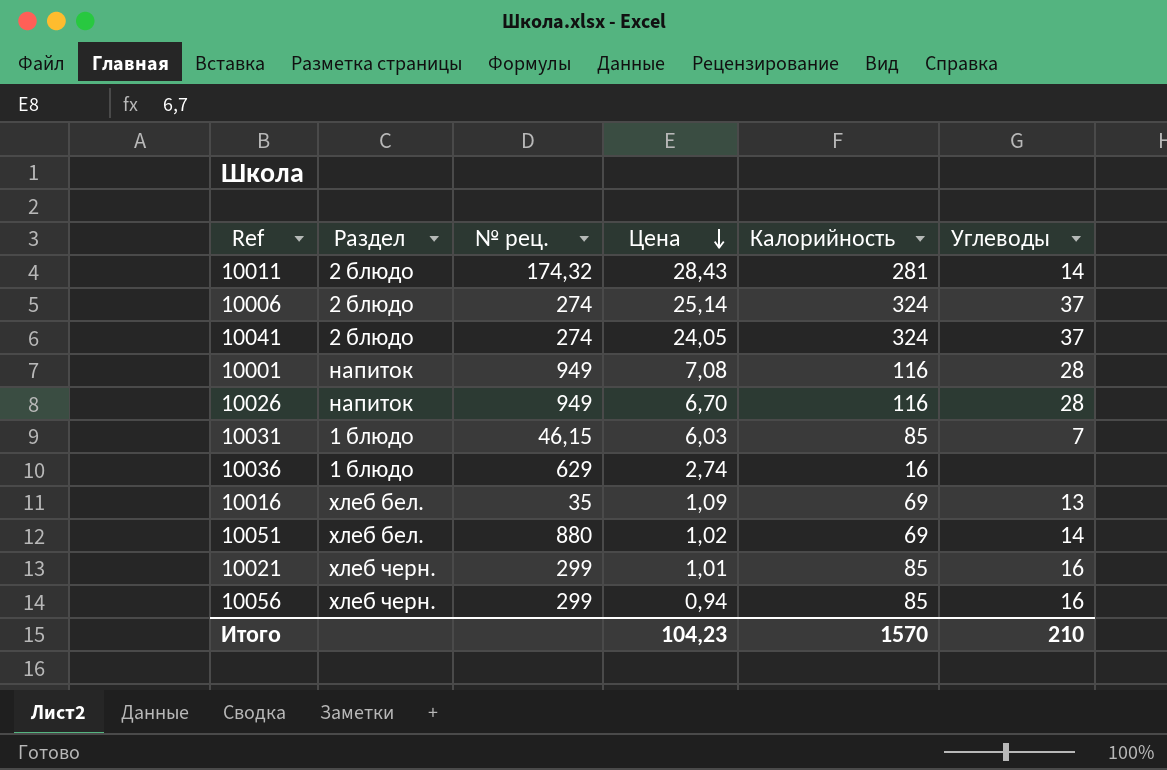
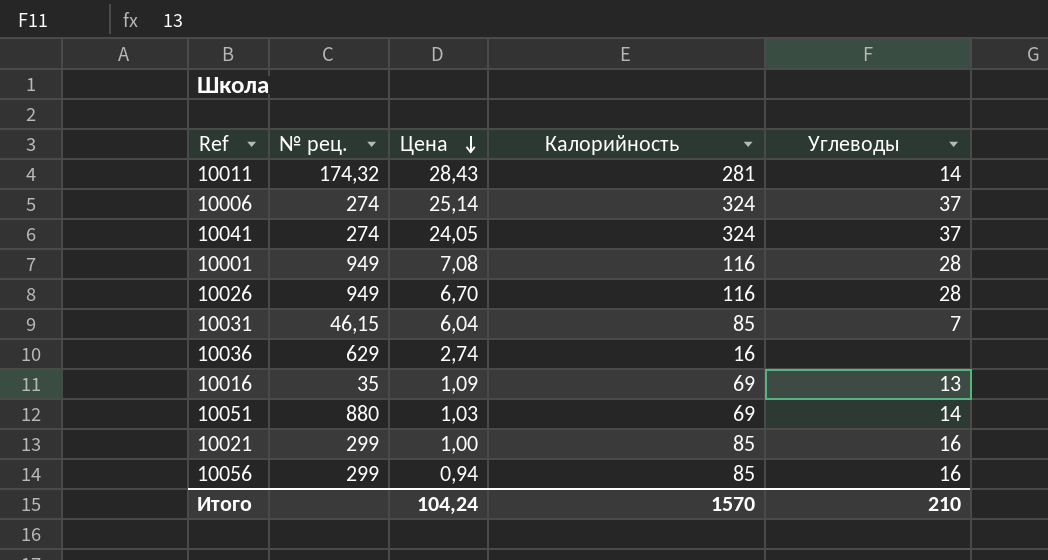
column Раздел | position: 2 -> none
10031 | Цена: 6,03 -> 6,04
10051 | Цена: 1,02 -> 1,03
10021 | Цена: 1,01 -> 1,00
Итого | Цена: 104,23 -> 104,24

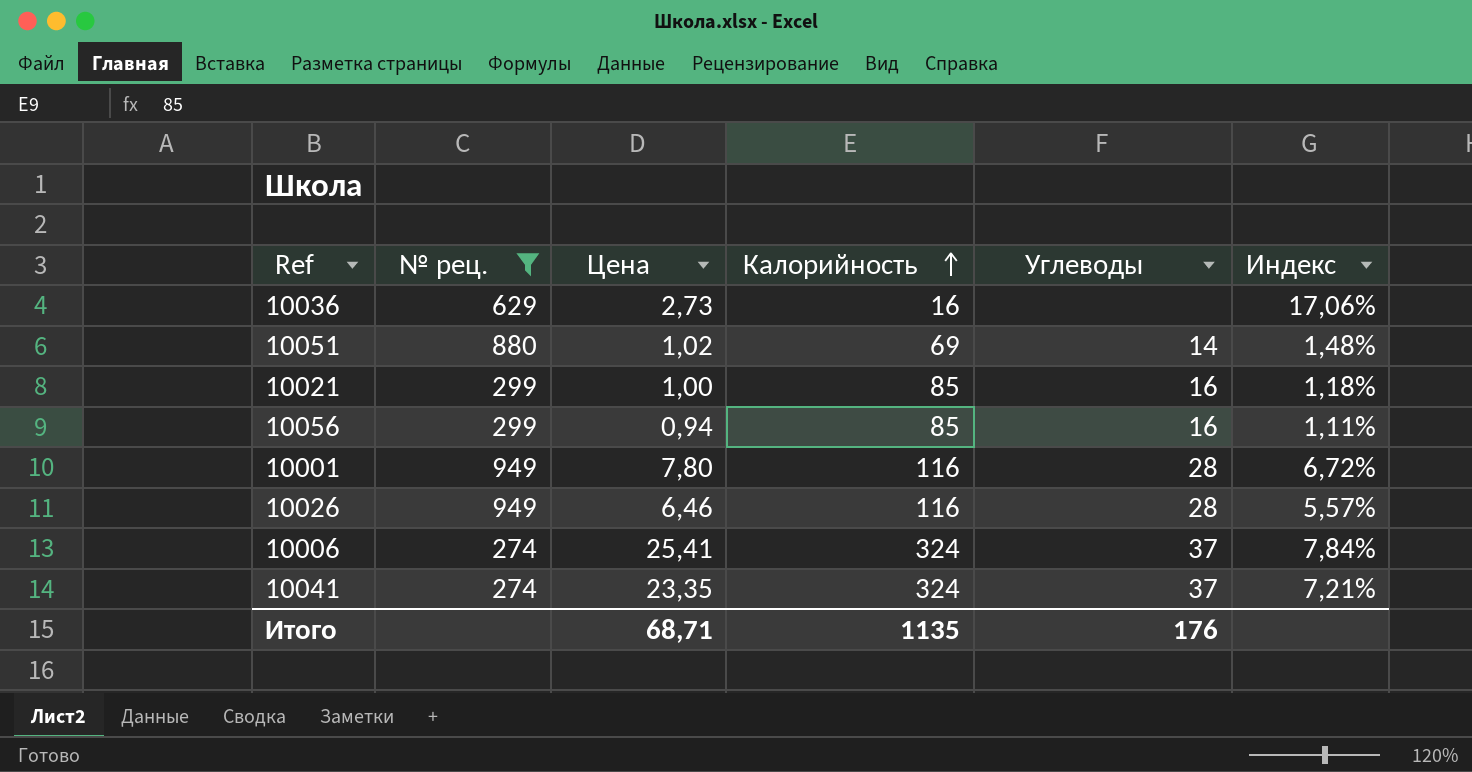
filter: none -> № рец. >= 274
row order: Цена descending -> Калорийность ascending
column Индекс | formula: none -> [Цена] / [Калорийность]
10036 | Цена: 2,74 -> 2,73
10051 | Цена: 1,03 -> 1,02
10001 | Цена: 7,08 -> 7,80
10026 | Цена: 6,70 -> 6,46
10006 | Цена: 25,14 -> 25,41
10041 | Цена: 24,05 -> 23,35
Итого | Цена: 104,24 -> 68,71
Итого | Калорийность: 1570 -> 1135
Итого | Углеводы: 210 -> 176

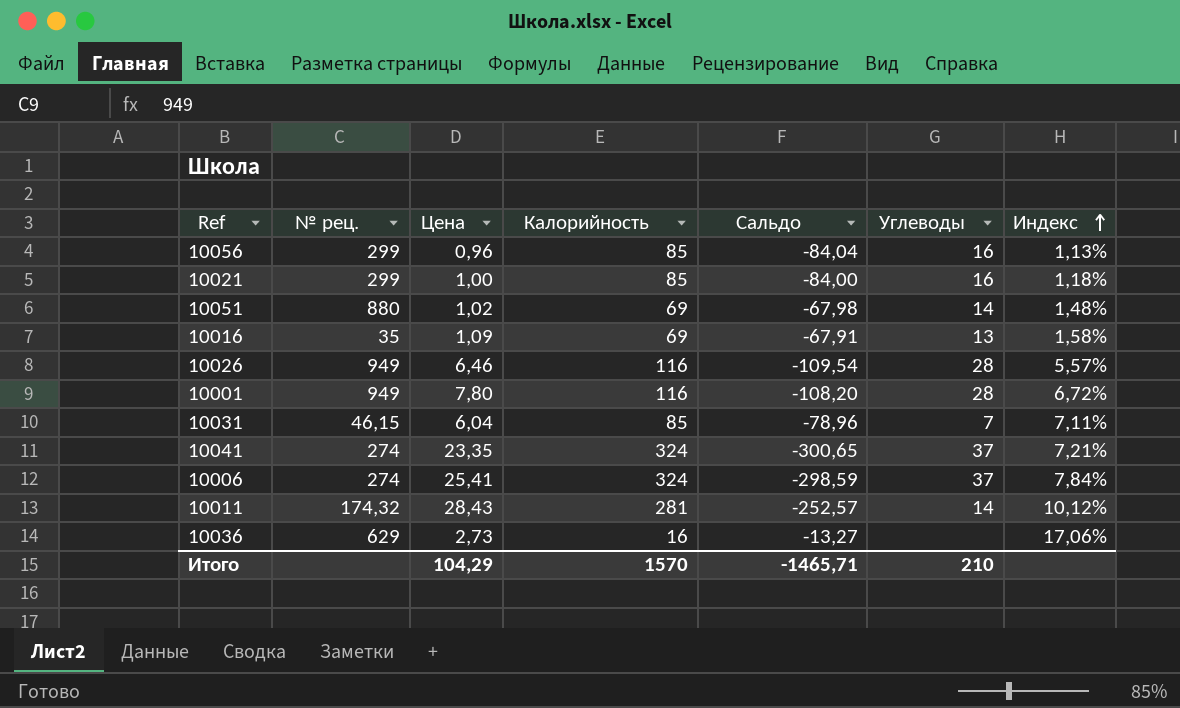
filter: № рец. >= 274 -> none
row order: Калорийность ascending -> Индекс ascending
column Сальдо | formula: none -> [Цена] - [Калорийность]
10056 | Цена: 0,94 -> 0,96
10056 | Индекс: 1,11% -> 1,13%
Итого | Цена: 68,71 -> 104,29
Итого | Калорийность: 1135 -> 1570
Итого | Углеводы: 176 -> 210

